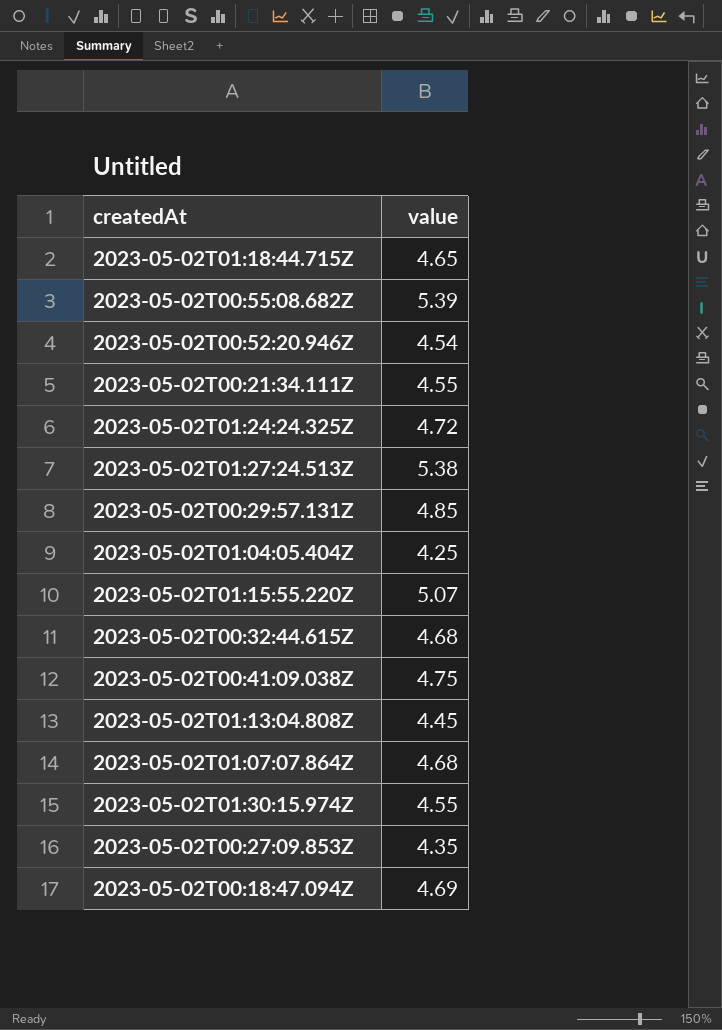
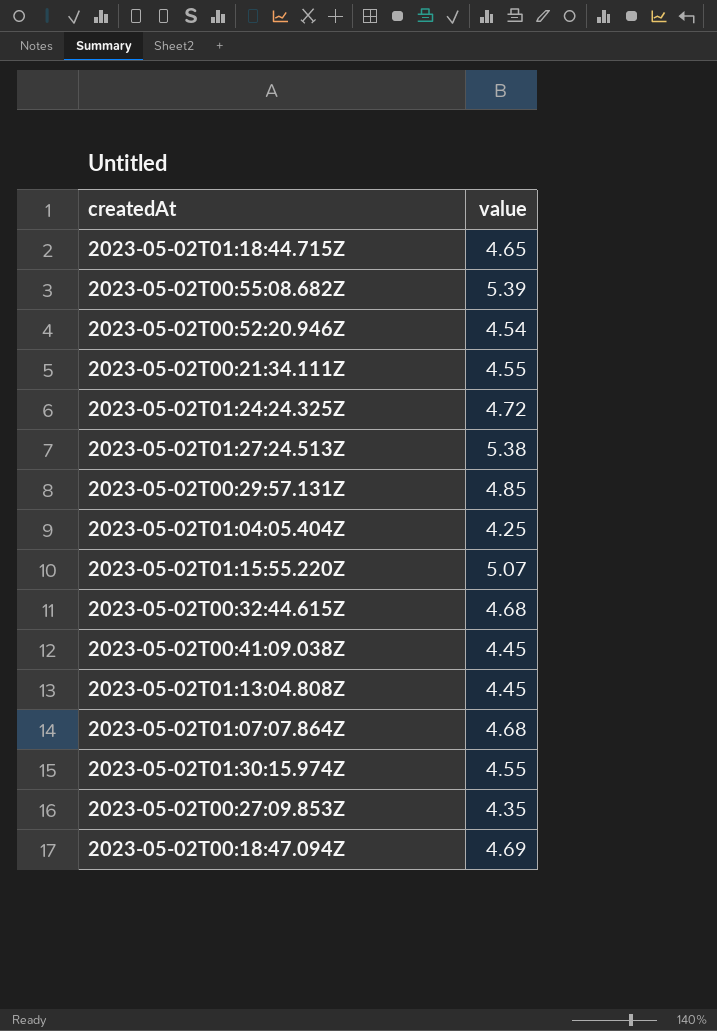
2023-05-02T00:41:09.038Z | value: 4.75 -> 4.45

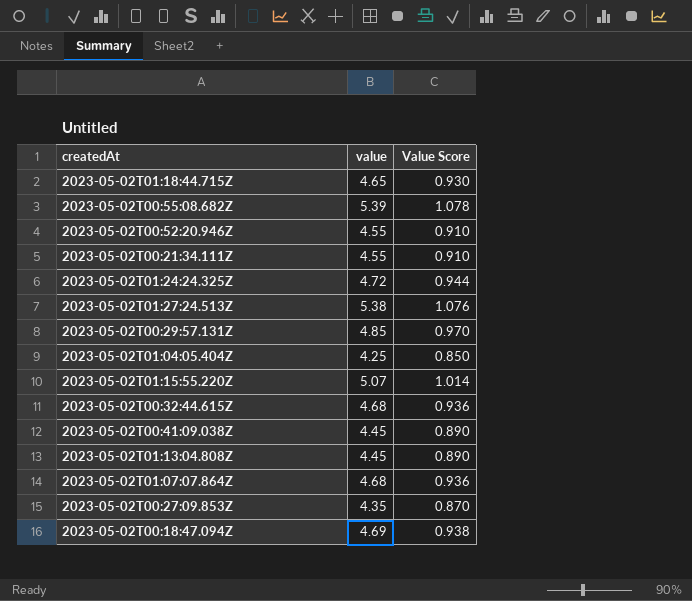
column Value Score | formula: none -> [value] * 0.2
row 2023-05-02T01:30:15.974Z: 4.55 -> none
2023-05-02T00:52:20.946Z | value: 4.54 -> 4.55

